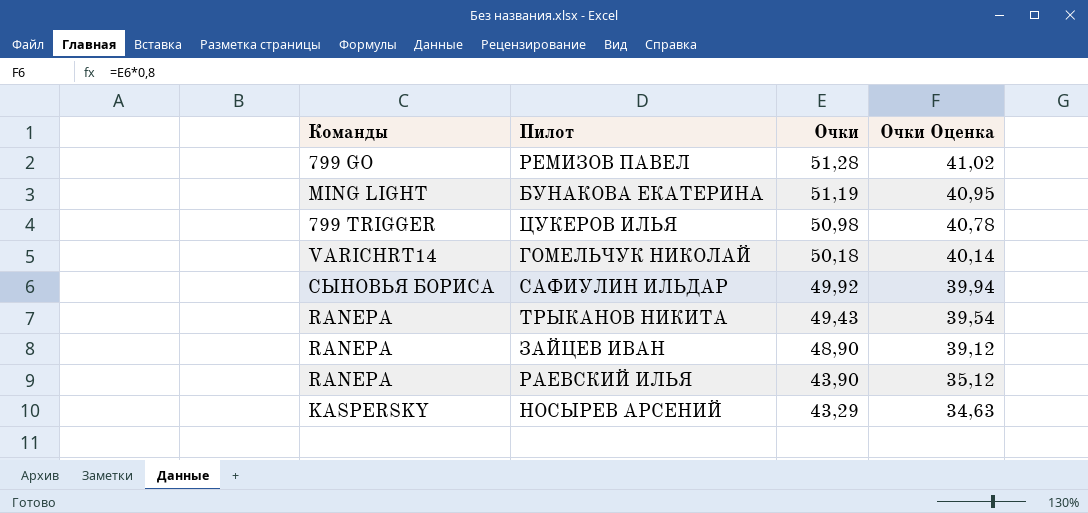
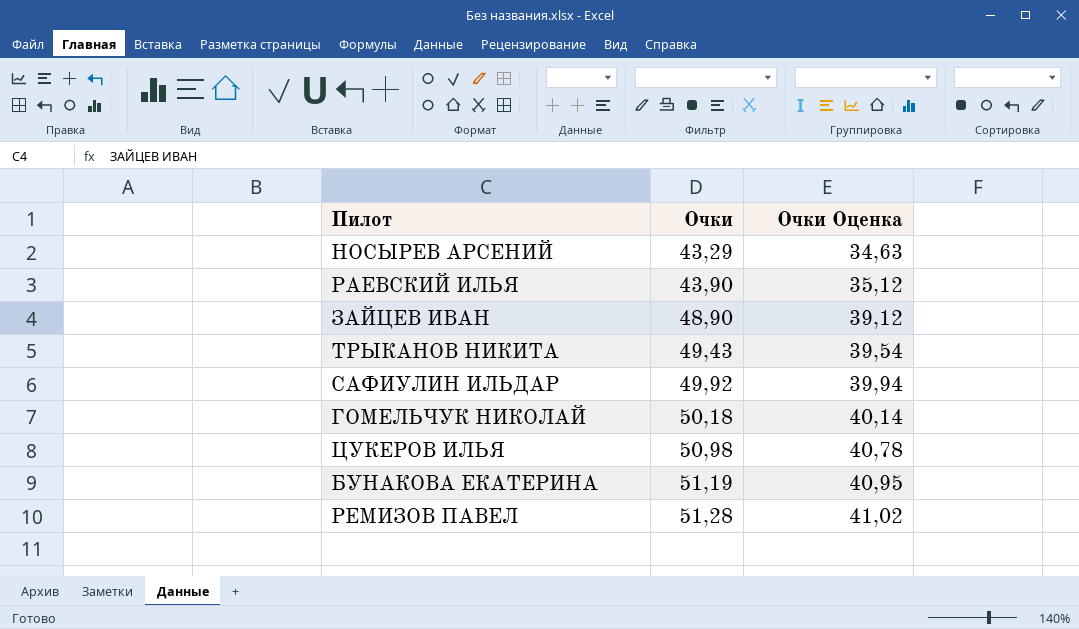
row order: Очки descending -> Очки ascending
column Команды | position: 1 -> none

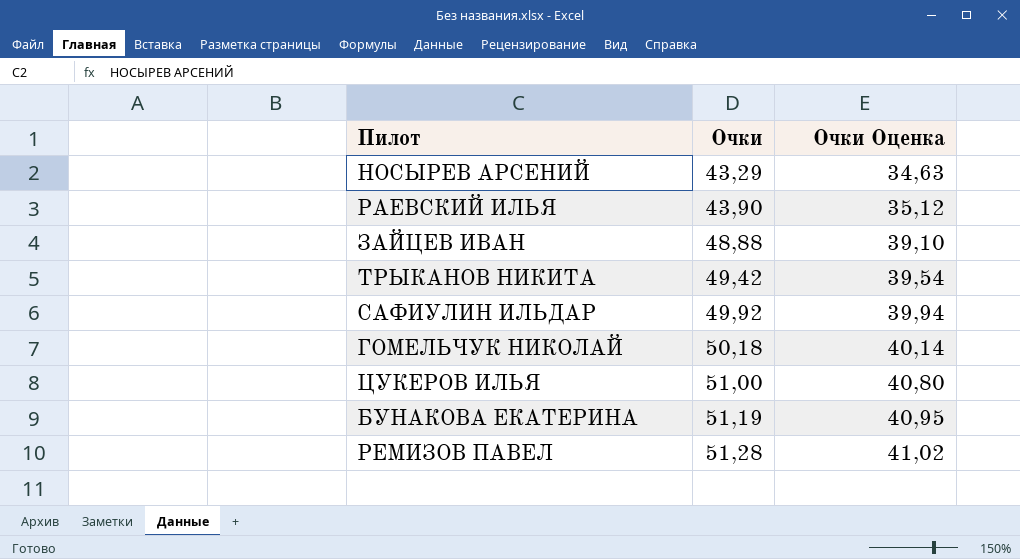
ЗАЙЦЕВ ИВАН | Очки: 48,90 -> 48,88
ЗАЙЦЕВ ИВАН | Очки Оценка: 39,12 -> 39,10
ТРЫКАНОВ НИКИТА | Очки: 49,43 -> 49,42
ЦУКЕРОВ ИЛЬЯ | Очки: 50,98 -> 51,00
ЦУКЕРОВ ИЛЬЯ | Очки Оценка: 40,78 -> 40,80

